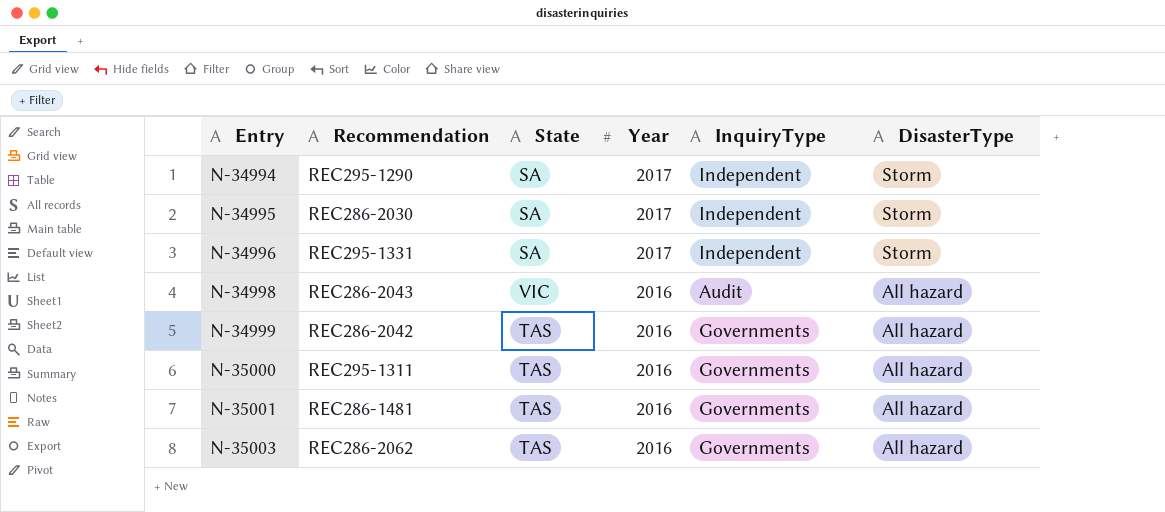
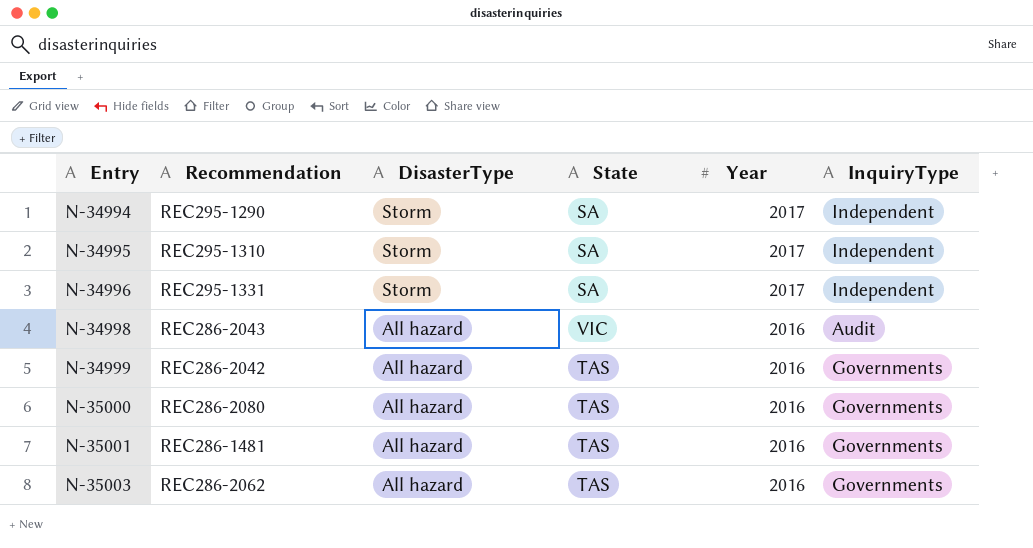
column DisasterType | position: 6 -> 3
N-34995 | Recommendation: REC286-2030 -> REC295-1310
N-35000 | Recommendation: REC295-1311 -> REC286-2080

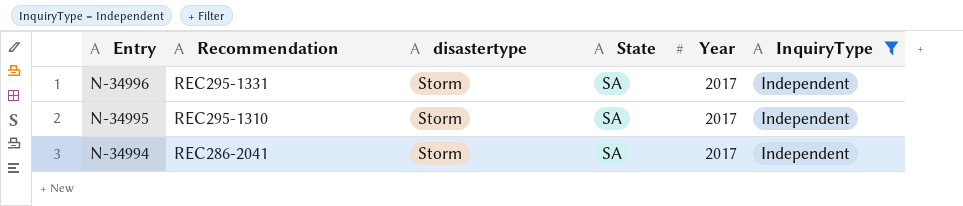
filter: none -> InquiryType = Independent
row order: Entry ascending -> Entry descending
column name: DisasterType -> disastertype
N-34994 | Recommendation: REC295-1290 -> REC286-2041

